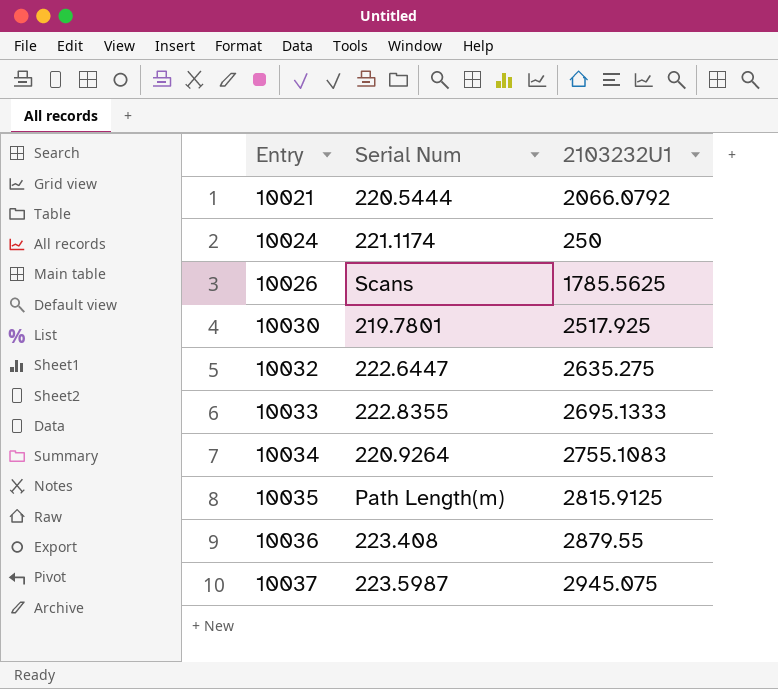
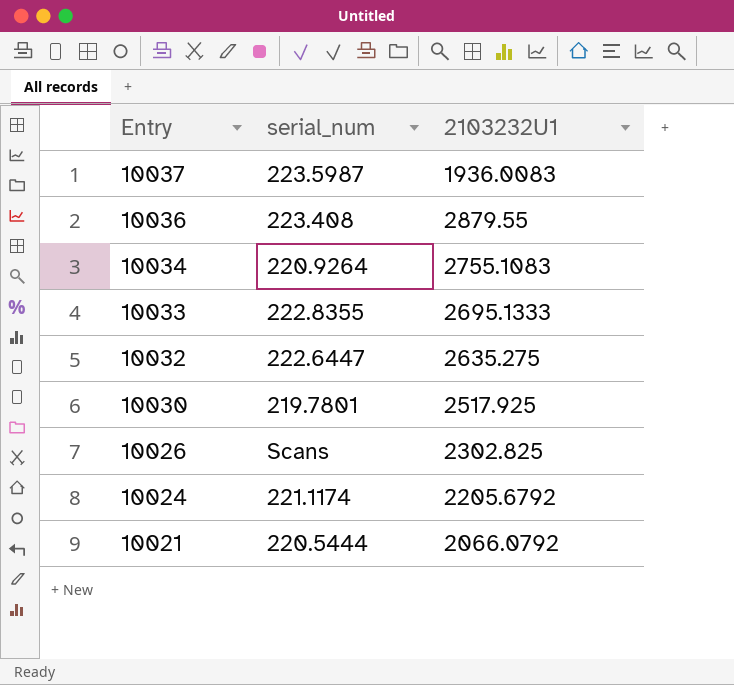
row order: Entry ascending -> Entry descending
column name: Serial Num -> serial_num
row 10035: Path Length(m) | 2815.9125 -> none
10037 | 2103232U1: 2945.075 -> 1936.0083
10026 | 2103232U1: 1785.5625 -> 2302.825
10024 | 2103232U1: 250 -> 2205.6792

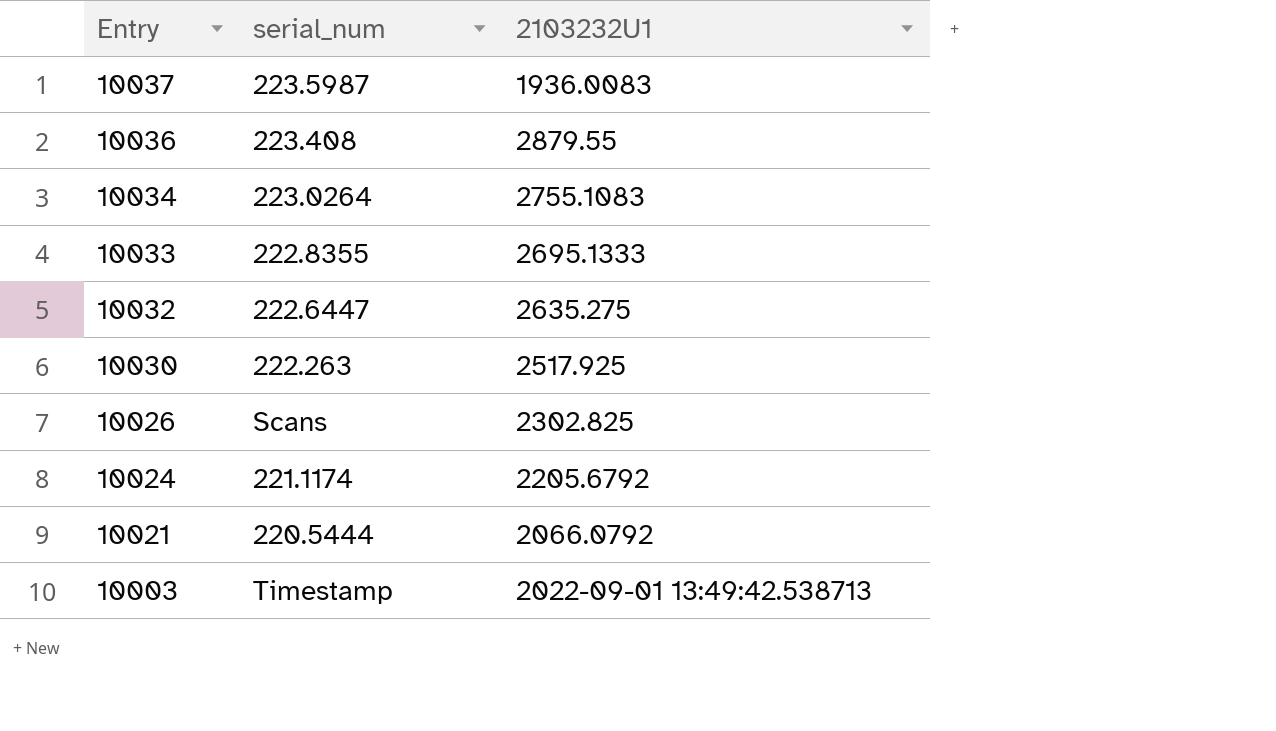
10034 | serial_num: 220.9264 -> 223.0264
10030 | serial_num: 219.7801 -> 222.263
row 10003: none -> Timestamp | 2022-09-01 13:49:42.538713

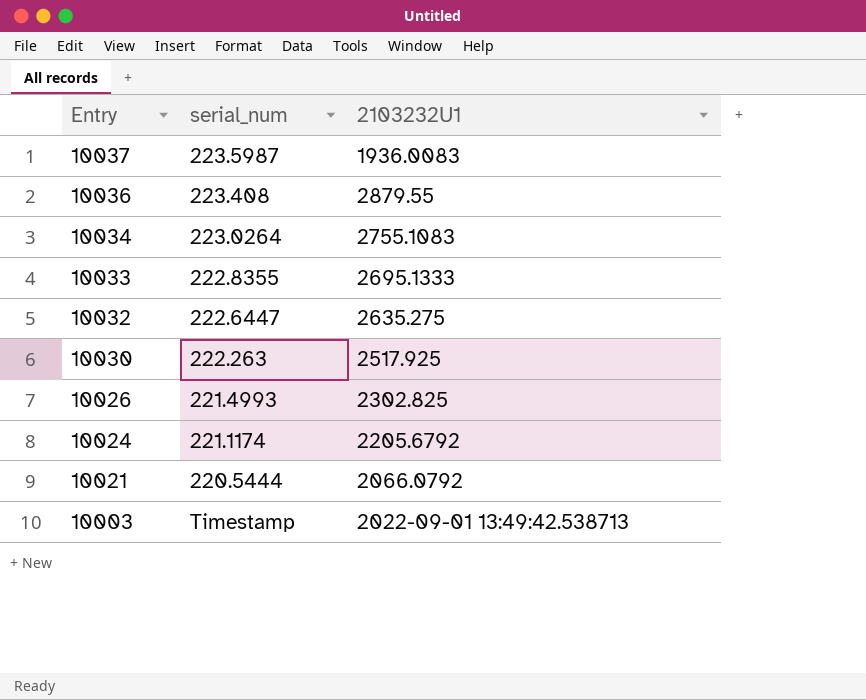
10026 | serial_num: Scans -> 221.4993

